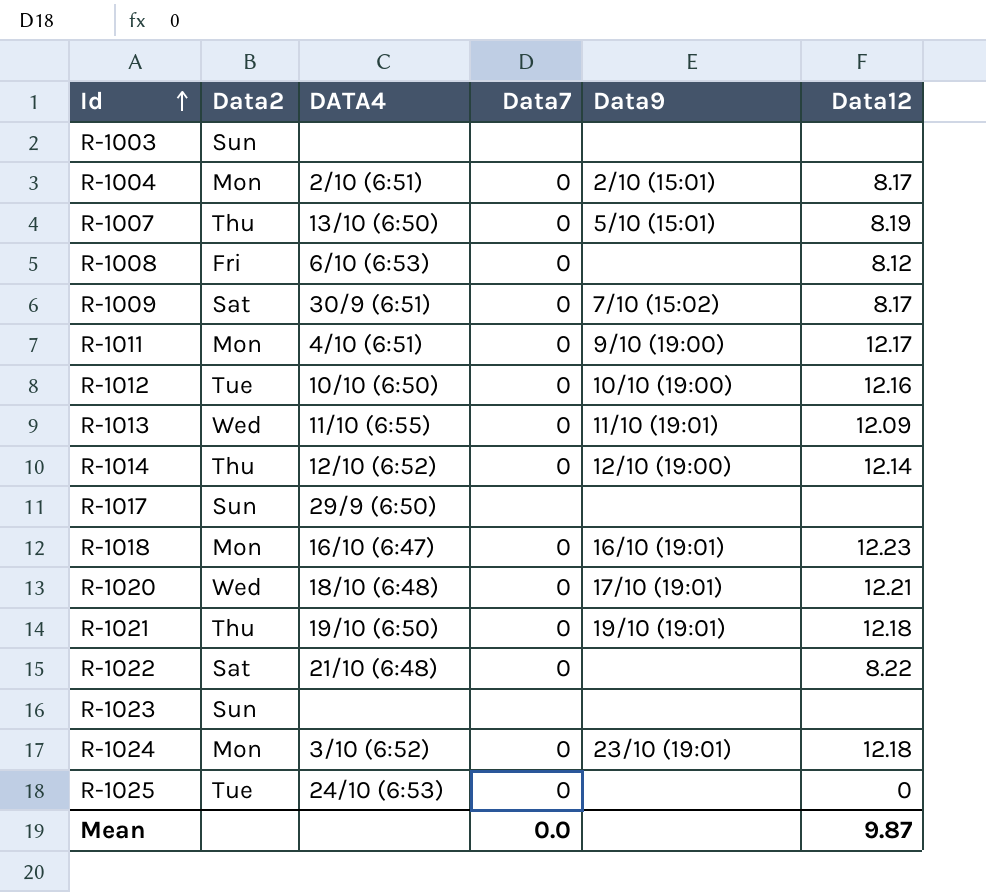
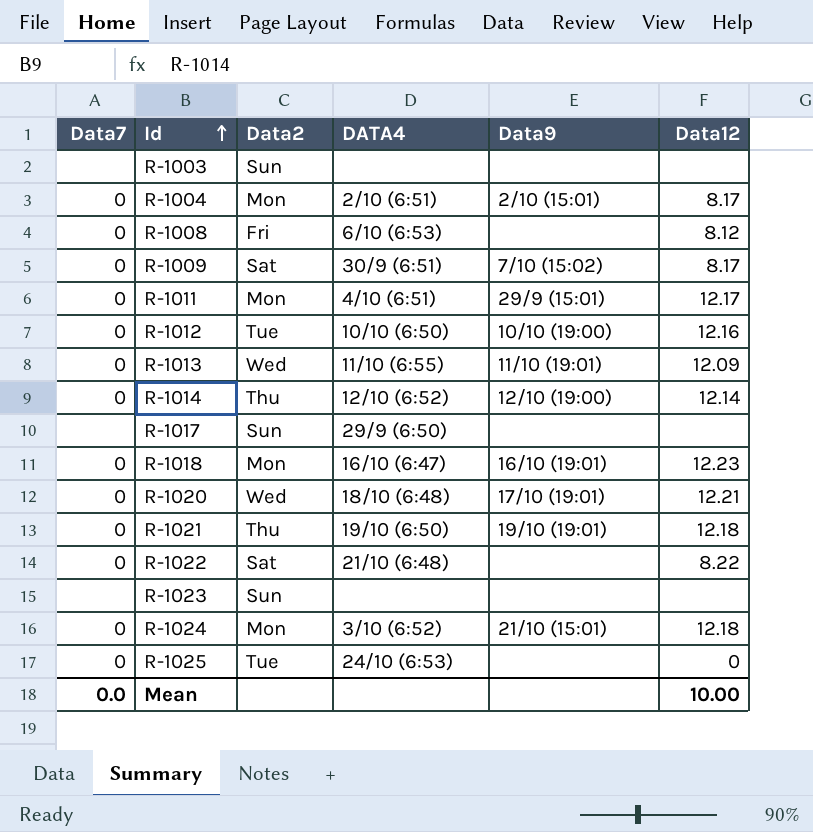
column Data7 | position: 4 -> 1
row R-1007: Thu | 13/10 (6:50) | 0 | 5/10 (15:01) | 8.19 -> none
R-1011 | Data9: 9/10 (19:00) -> 29/9 (15:01)
R-1024 | Data9: 23/10 (19:01) -> 21/10 (15:01)
Mean | Data12: 9.87 -> 10.00

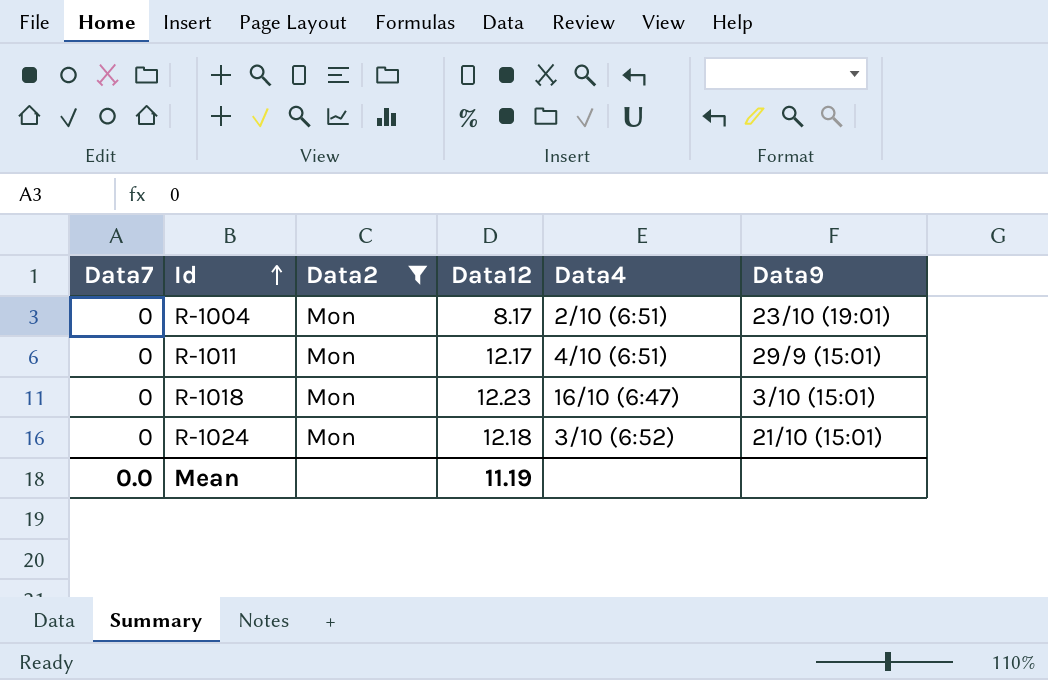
filter: none -> Data2 = Mon
column Data12 | position: 6 -> 4
column name: DATA4 -> Data4
R-1004 | Data9: 2/10 (15:01) -> 23/10 (19:01)
R-1018 | Data9: 16/10 (19:01) -> 3/10 (15:01)
Mean | Data12: 10.00 -> 11.19

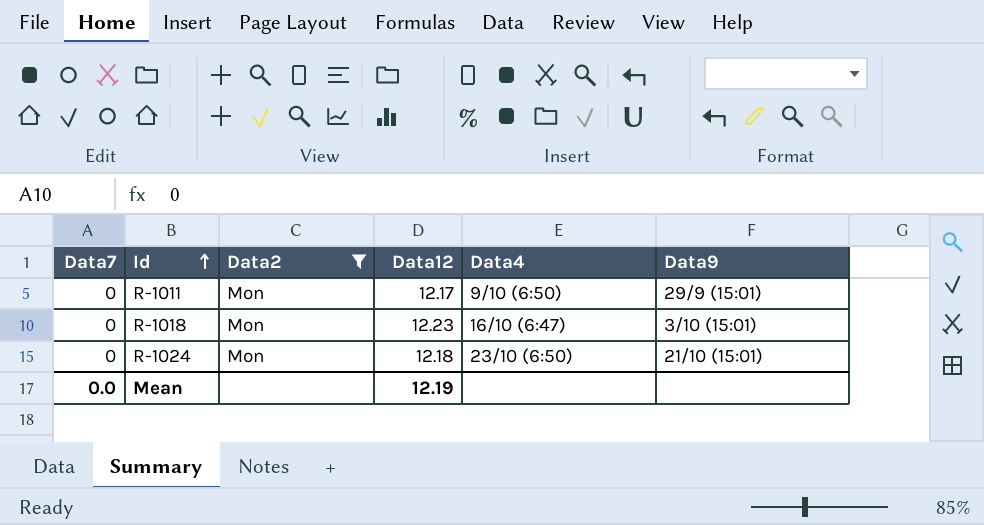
row R-1004: 0 | Mon | 8.17 | 2/10 (6:51) | 23/10 (19:01) -> none
R-1011 | Data4: 4/10 (6:51) -> 9/10 (6:50)
R-1024 | Data4: 3/10 (6:52) -> 23/10 (6:50)
Mean | Data12: 11.19 -> 12.19

